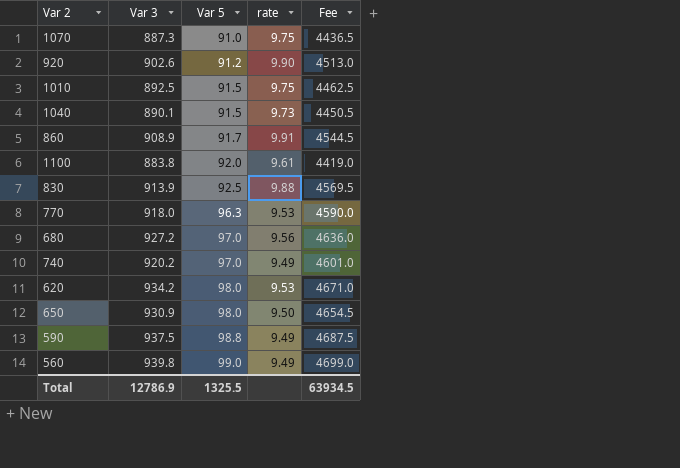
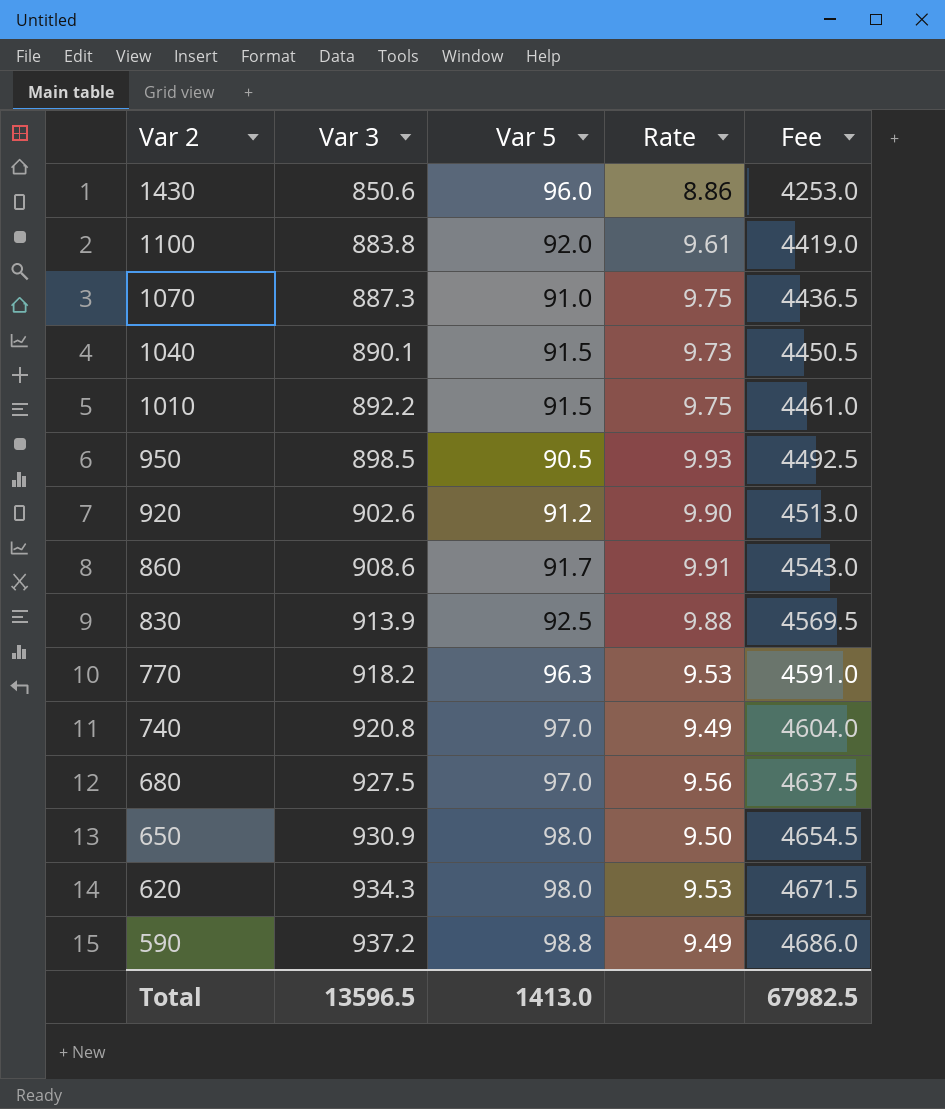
row order: Var 5 ascending -> Var 2 descending
column name: rate -> Rate
row 560: 939.8 | 99.0 | 9.49 | 4699.0 -> none
row 1430: none -> 850.6 | 96.0 | 8.86 | 4253.0
1010 | Var 3: 892.5 -> 892.2
1010 | Fee: 4462.5 -> 4461.0
row 950: none -> 898.5 | 90.5 | 9.93 | 4492.5
860 | Var 3: 908.9 -> 908.6
860 | Fee: 4544.5 -> 4543.0
770 | Var 3: 918.0 -> 918.2
770 | Fee: 4590.0 -> 4591.0
740 | Var 3: 920.2 -> 920.8
740 | Fee: 4601.0 -> 4604.0
680 | Var 3: 927.2 -> 927.5
680 | Fee: 4636.0 -> 4637.5
620 | Var 3: 934.2 -> 934.3
620 | Fee: 4671.0 -> 4671.5
590 | Var 3: 937.5 -> 937.2
590 | Fee: 4687.5 -> 4686.0
Total | Var 3: 12786.9 -> 13596.5
Total | Var 5: 1325.5 -> 1413.0
Total | Fee: 63934.5 -> 67982.5

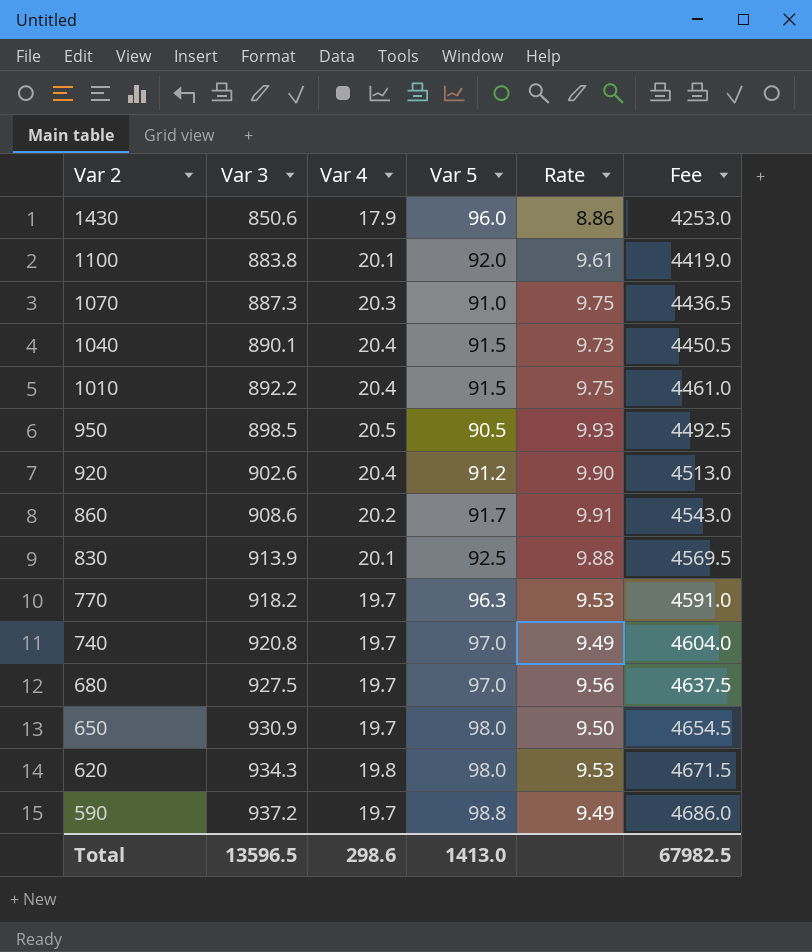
column Var 4 | position: none -> 3

